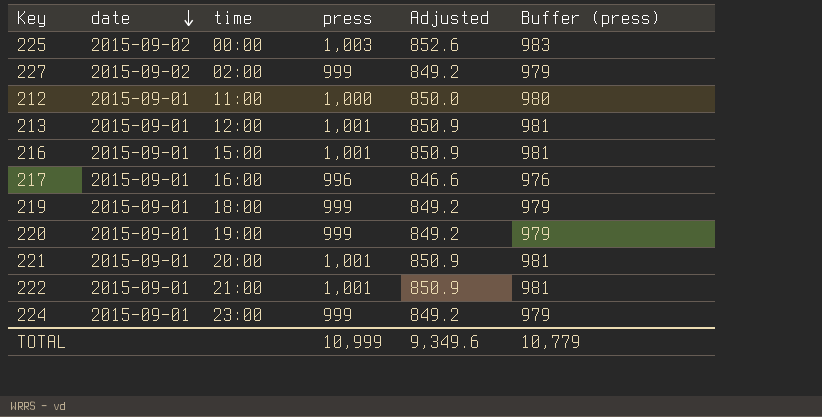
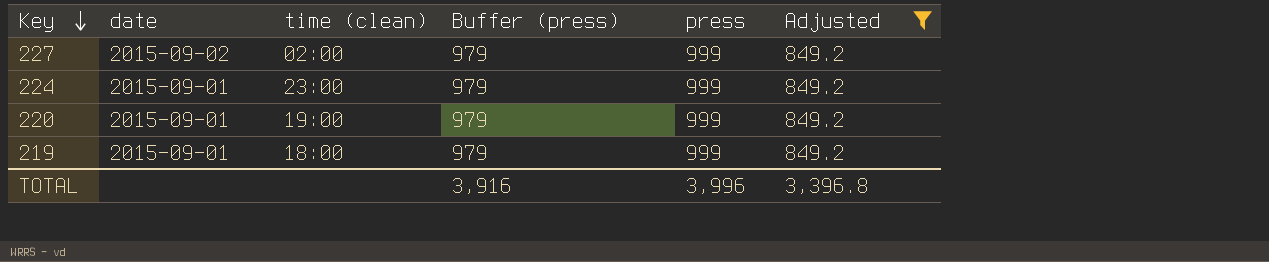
filter: none -> Adjusted = 849.2
row order: date descending -> Key descending
column name: time -> time (clean)
column Buffer (press) | position: 6 -> 4
TOTAL | Buffer (press): 10,779 -> 3,916
TOTAL | press: 10,999 -> 3,996
TOTAL | Adjusted: 9,349.6 -> 3,396.8

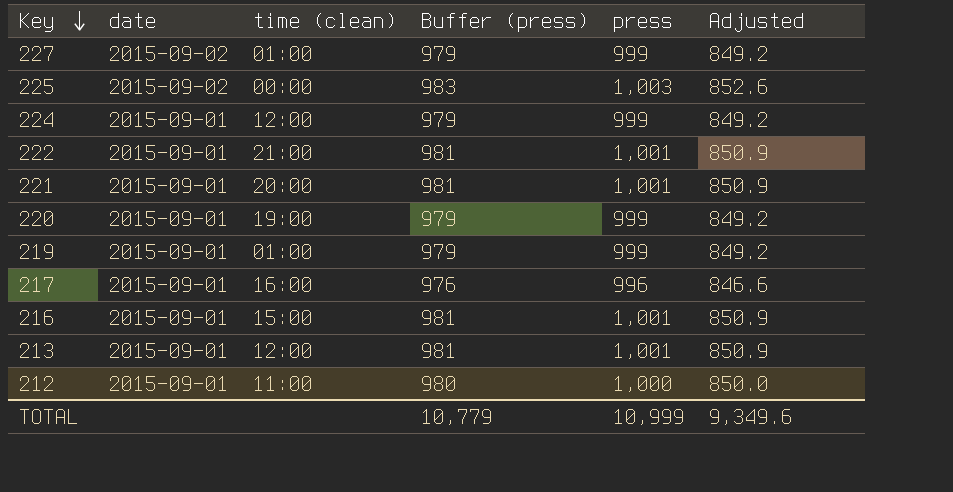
filter: Adjusted = 849.2 -> none
227 | time (clean): 02:00 -> 01:00
224 | time (clean): 23:00 -> 12:00
219 | time (clean): 18:00 -> 01:00
TOTAL | Buffer (press): 3,916 -> 10,779
TOTAL | press: 3,996 -> 10,999
TOTAL | Adjusted: 3,396.8 -> 9,349.6

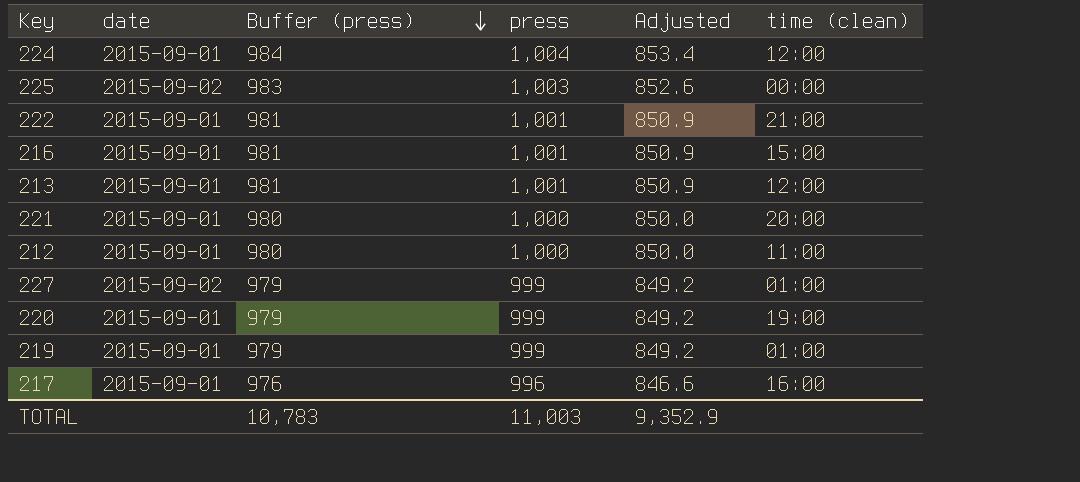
row order: Key descending -> Buffer (press) descending
column time (clean) | position: 3 -> 6
224 | Buffer (press): 979 -> 984
224 | press: 999 -> 1,004
224 | Adjusted: 849.2 -> 853.4
221 | Buffer (press): 981 -> 980
221 | press: 1,001 -> 1,000
221 | Adjusted: 850.9 -> 850.0
TOTAL | Buffer (press): 10,779 -> 10,783
TOTAL | press: 10,999 -> 11,003
TOTAL | Adjusted: 9,349.6 -> 9,352.9

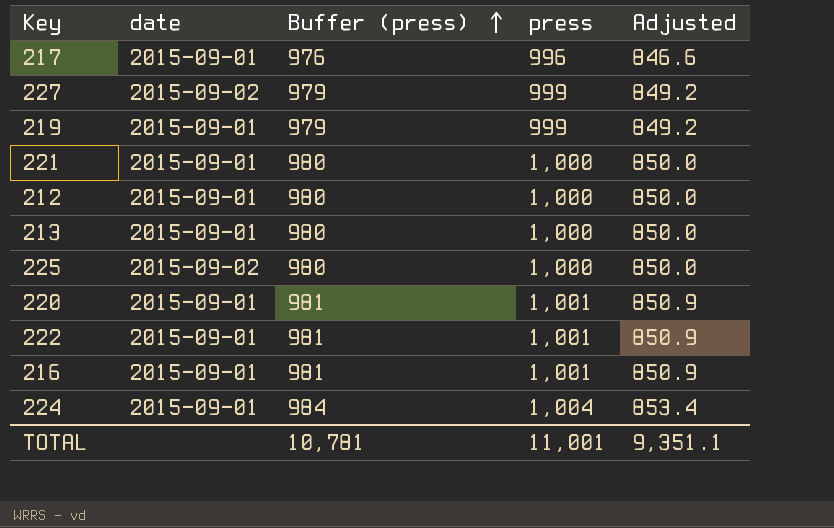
row order: Buffer (press) descending -> Buffer (press) ascending
column time (clean) | position: 6 -> none
213 | Buffer (press): 981 -> 980
213 | press: 1,001 -> 1,000
213 | Adjusted: 850.9 -> 850.0
225 | Buffer (press): 983 -> 980
225 | press: 1,003 -> 1,000
225 | Adjusted: 852.6 -> 850.0
220 | Buffer (press): 979 -> 981
220 | press: 999 -> 1,001
220 | Adjusted: 849.2 -> 850.9
TOTAL | Buffer (press): 10,783 -> 10,781
TOTAL | press: 11,003 -> 11,001
TOTAL | Adjusted: 9,352.9 -> 9,351.1

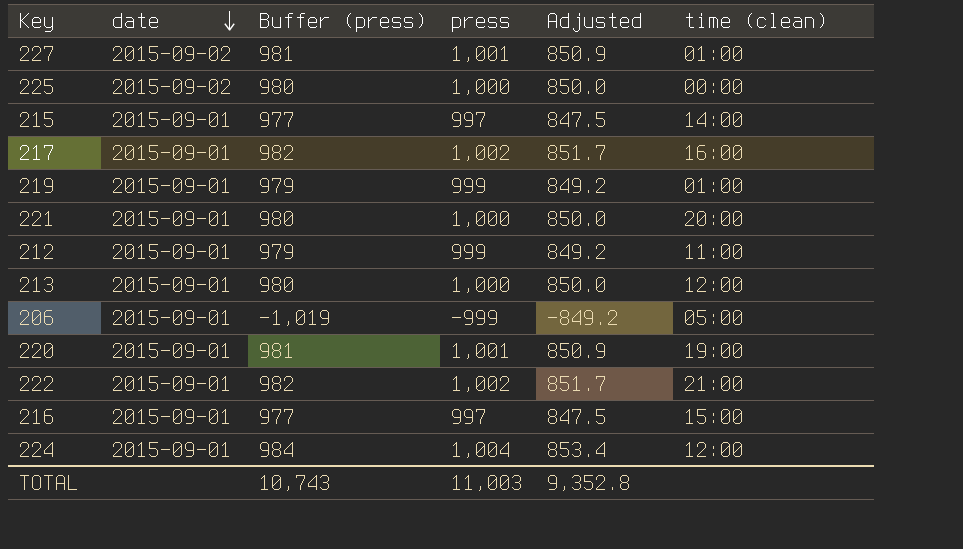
row order: Buffer (press) ascending -> date descending
column time (clean) | position: none -> 6
227 | Buffer (press): 979 -> 981
227 | press: 999 -> 1,001
227 | Adjusted: 849.2 -> 850.9
row 215: none -> 2015-09-01 | 977 | 997 | 847.5 | 14:00
217 | Buffer (press): 976 -> 982
217 | press: 996 -> 1,002
217 | Adjusted: 846.6 -> 851.7
212 | Buffer (press): 980 -> 979
212 | press: 1,000 -> 999
212 | Adjusted: 850.0 -> 849.2
row 206: none -> 2015-09-01 | -1,019 | -999 | -849.2 | 05:00
222 | Buffer (press): 981 -> 982
222 | press: 1,001 -> 1,002
222 | Adjusted: 850.9 -> 851.7
216 | Buffer (press): 981 -> 977
216 | press: 1,001 -> 997
216 | Adjusted: 850.9 -> 847.5
TOTAL | Buffer (press): 10,781 -> 10,743
TOTAL | press: 11,001 -> 11,003
TOTAL | Adjusted: 9,351.1 -> 9,352.8

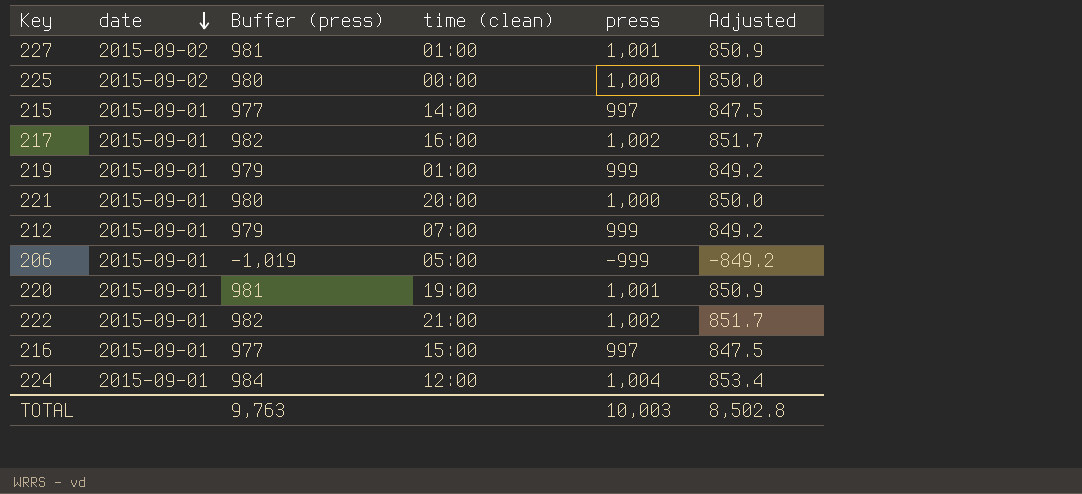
column time (clean) | position: 6 -> 4
row 213: 2015-09-01 | 980 | 1,000 | 850.0 | 12:00 -> none
212 | time (clean): 11:00 -> 07:00
TOTAL | Buffer (press): 10,743 -> 9,763
TOTAL | press: 11,003 -> 10,003
TOTAL | Adjusted: 9,352.8 -> 8,502.8

